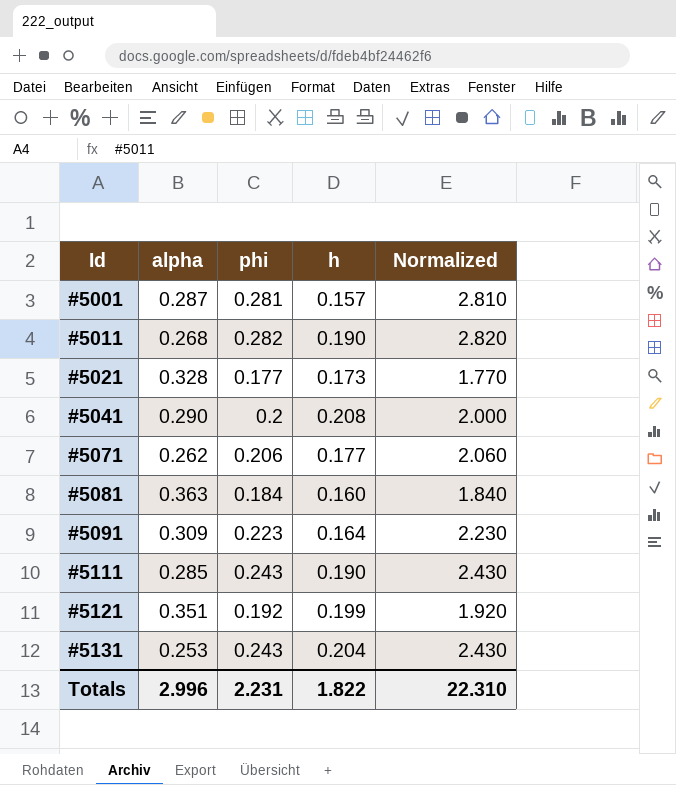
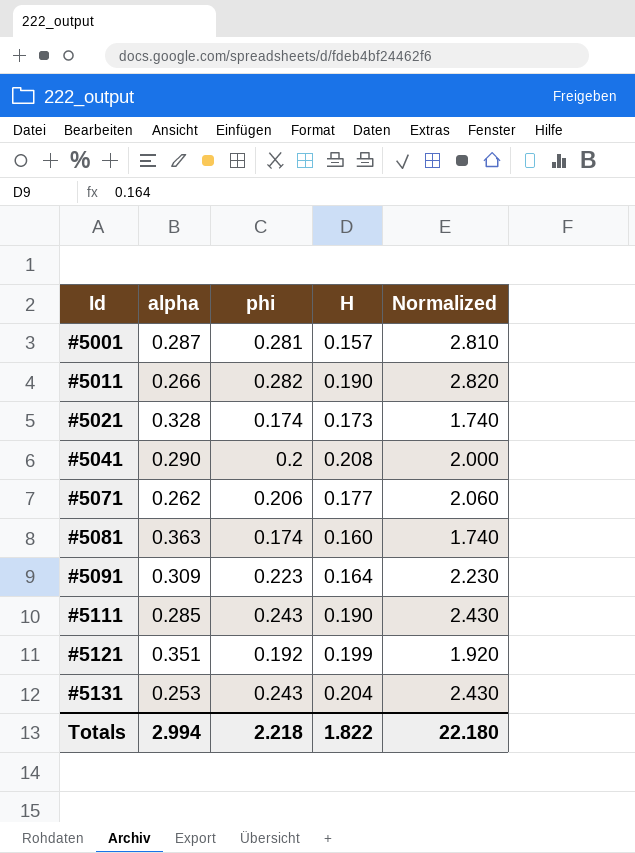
column name: h -> H
#5011 | alpha: 0.268 -> 0.266
#5021 | phi: 0.177 -> 0.174
#5021 | Normalized: 1.770 -> 1.740
#5081 | phi: 0.184 -> 0.174
#5081 | Normalized: 1.840 -> 1.740
Totals | alpha: 2.996 -> 2.994
Totals | phi: 2.231 -> 2.218
Totals | Normalized: 22.310 -> 22.180

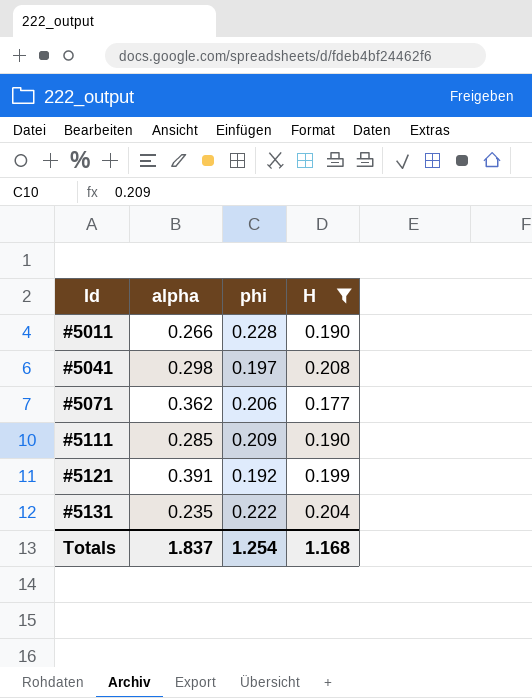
filter: none -> H >= 0.177
column Normalized | formula: [phi] * 10 -> none
#5011 | phi: 0.282 -> 0.228
#5041 | alpha: 0.290 -> 0.298
#5041 | phi: 0.2 -> 0.197
#5071 | alpha: 0.262 -> 0.362
#5111 | phi: 0.243 -> 0.209
#5121 | alpha: 0.351 -> 0.391
#5131 | alpha: 0.253 -> 0.235
#5131 | phi: 0.243 -> 0.222
Totals | alpha: 2.994 -> 1.837
Totals | phi: 2.218 -> 1.254
Totals | H: 1.822 -> 1.168

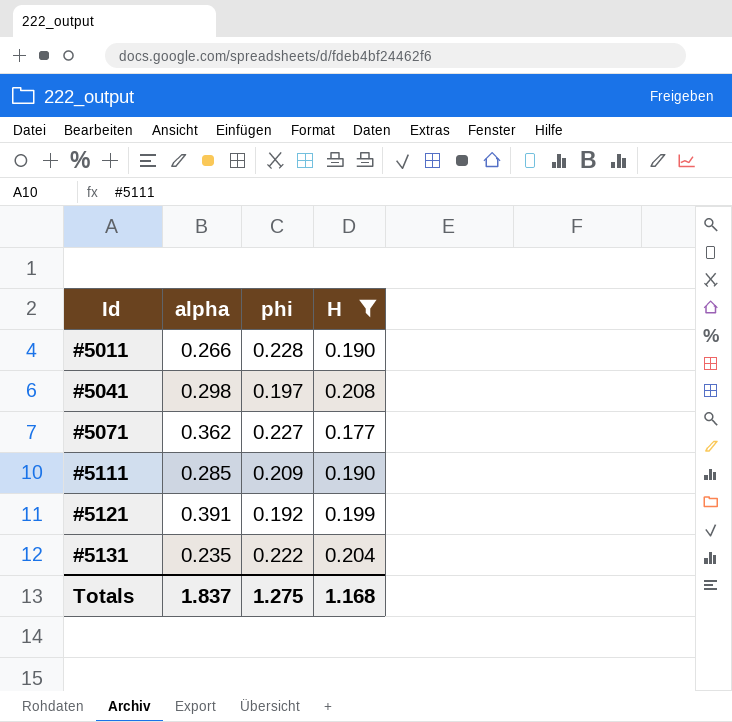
#5071 | phi: 0.206 -> 0.227
Totals | phi: 1.254 -> 1.275

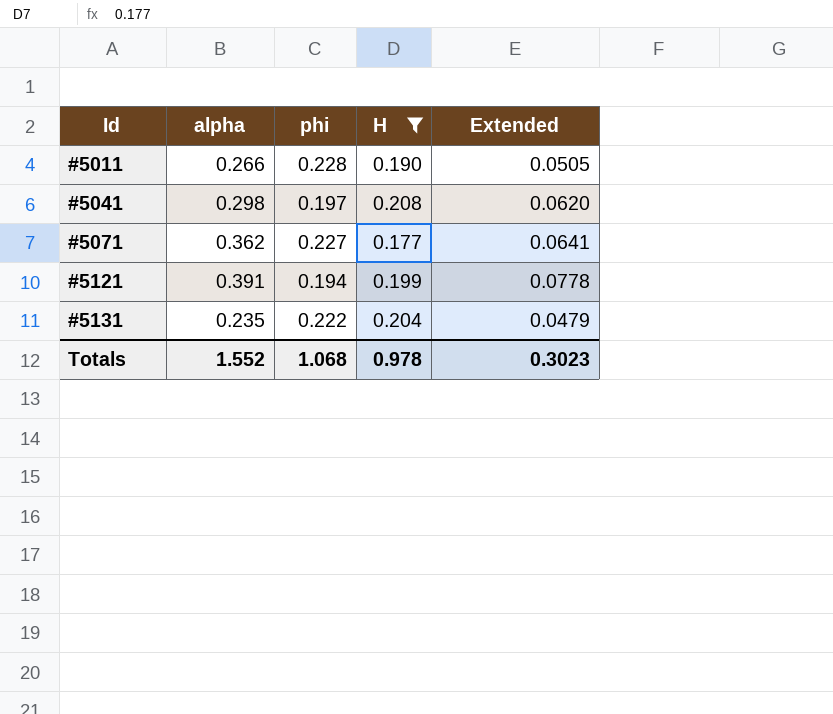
column Extended | formula: none -> [alpha] * [H]
row #5111: 0.285 | 0.209 | 0.190 -> none
#5121 | phi: 0.192 -> 0.194
Totals | alpha: 1.837 -> 1.552
Totals | phi: 1.275 -> 1.068
Totals | H: 1.168 -> 0.978

